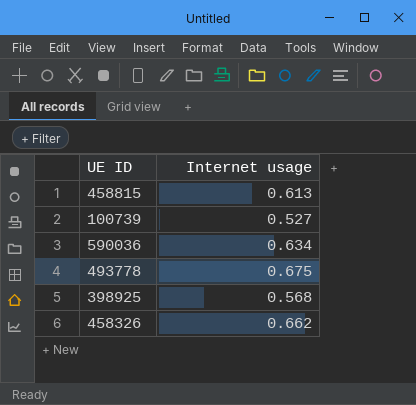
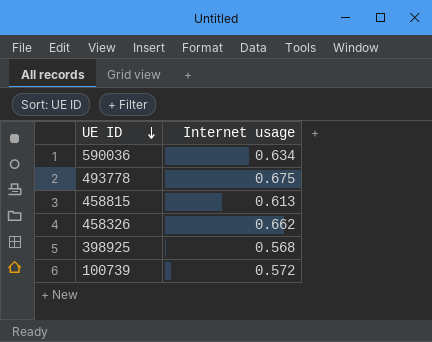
row order: none -> UE ID descending
100739 | Internet usage: 0.527 -> 0.572

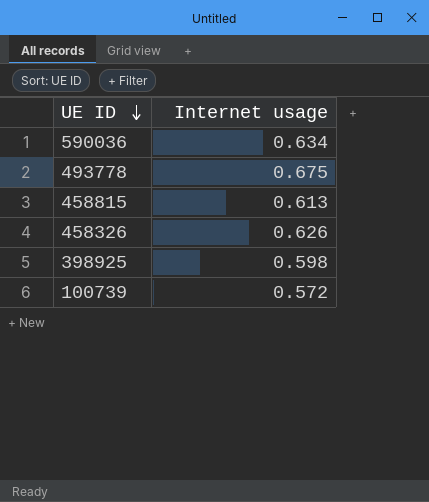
458326 | Internet usage: 0.662 -> 0.626
398925 | Internet usage: 0.568 -> 0.598

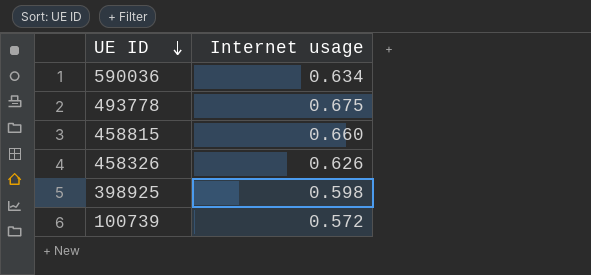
458815 | Internet usage: 0.613 -> 0.660

